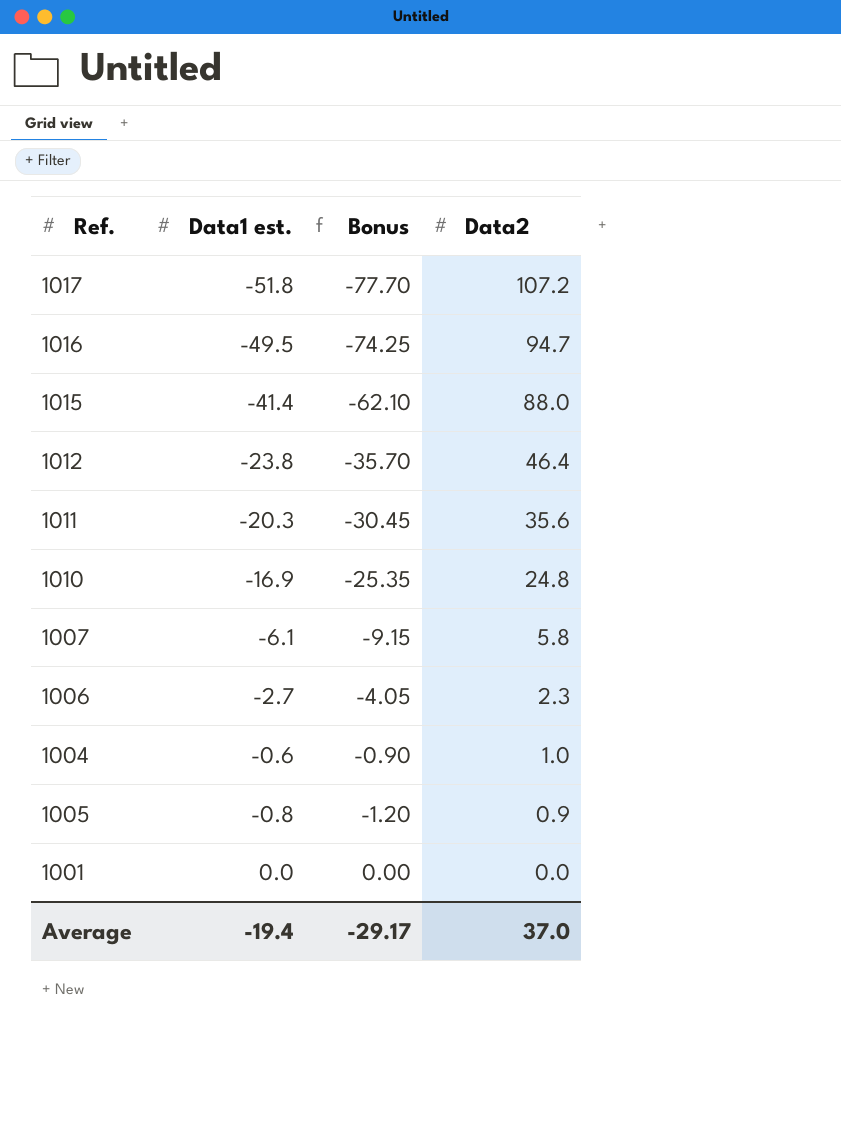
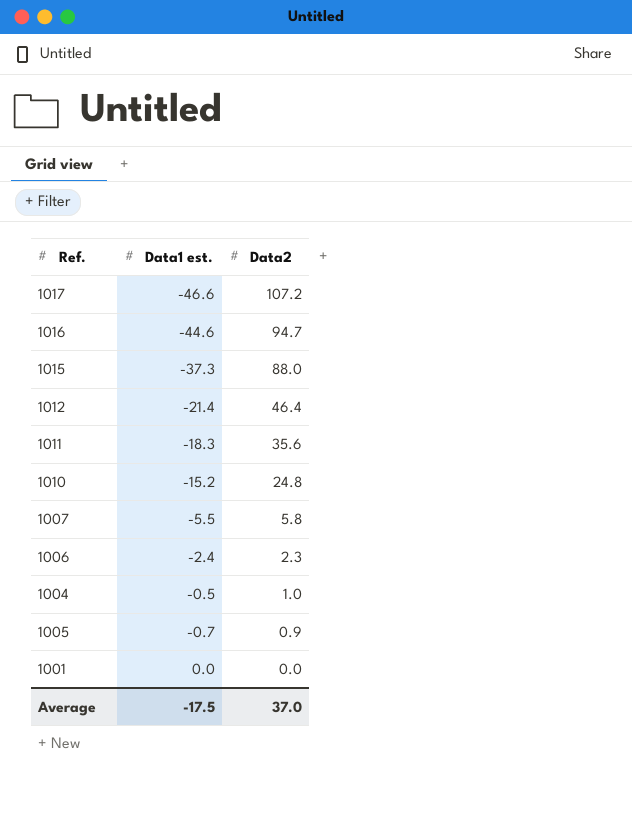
column Bonus | formula: [Data1 est.] * 1.5 -> none
1017 | Data1 est.: -51.8 -> -46.6
1016 | Data1 est.: -49.5 -> -44.6
1015 | Data1 est.: -41.4 -> -37.3
1012 | Data1 est.: -23.8 -> -21.4
1011 | Data1 est.: -20.3 -> -18.3
1010 | Data1 est.: -16.9 -> -15.2
1007 | Data1 est.: -6.1 -> -5.5
1006 | Data1 est.: -2.7 -> -2.4
1004 | Data1 est.: -0.6 -> -0.5
1005 | Data1 est.: -0.8 -> -0.7
Average | Data1 est.: -19.4 -> -17.5

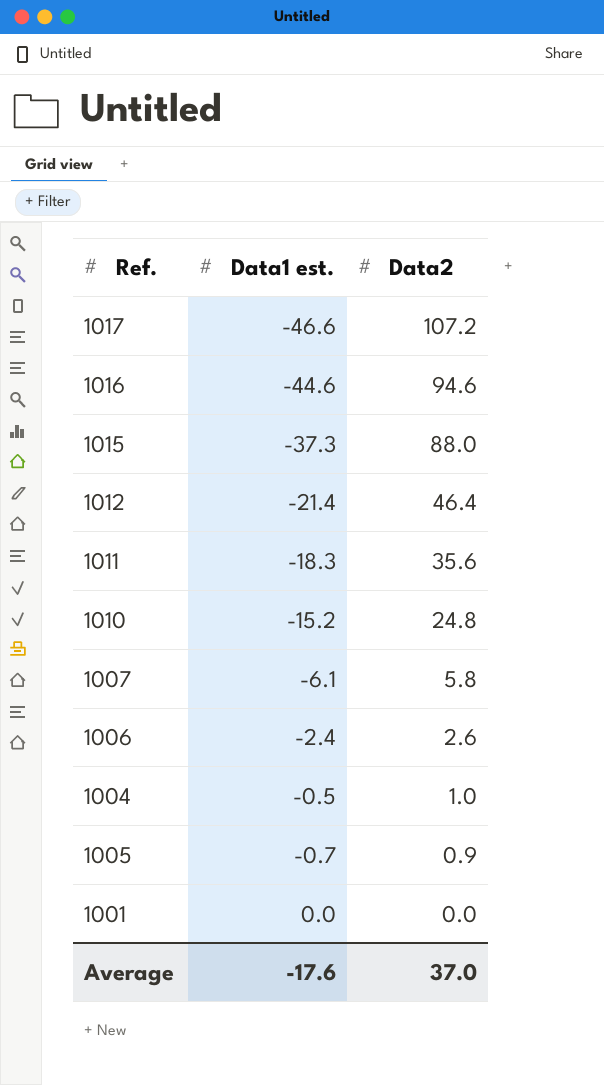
1016 | Data2: 94.7 -> 94.6
1007 | Data1 est.: -5.5 -> -6.1
1006 | Data2: 2.3 -> 2.6
Average | Data1 est.: -17.5 -> -17.6

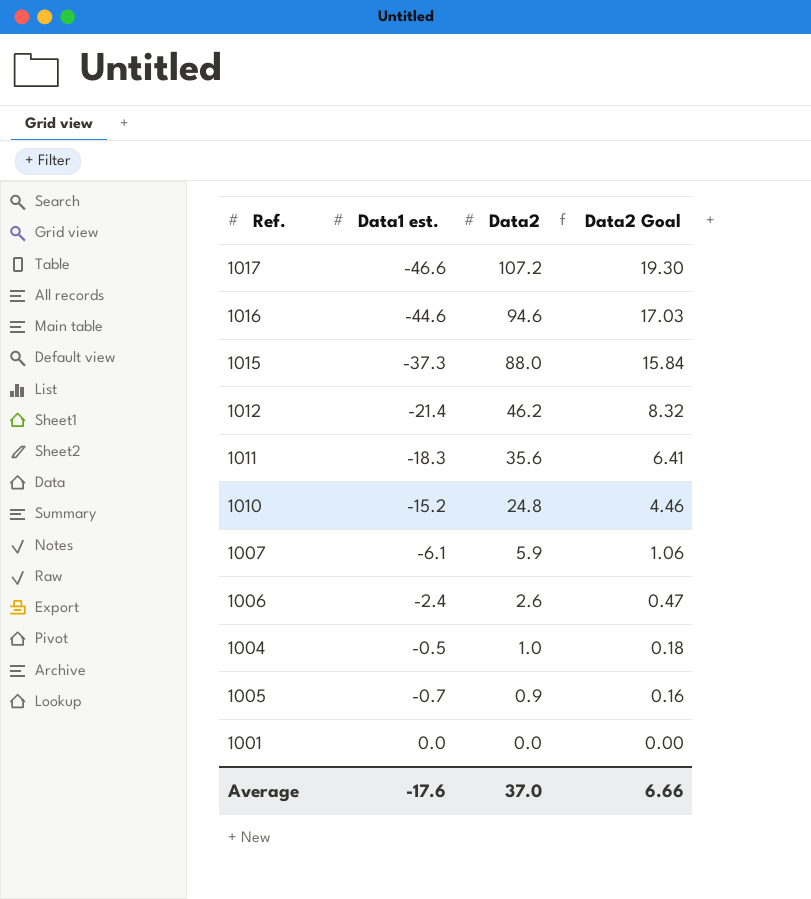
column Data2 Goal | formula: none -> [Data2] * 0.18
1012 | Data2: 46.4 -> 46.2
1007 | Data2: 5.8 -> 5.9

